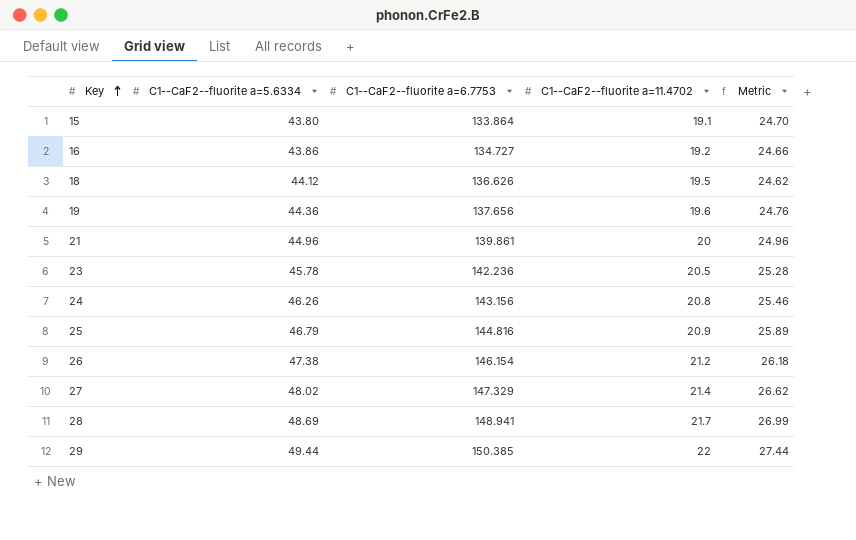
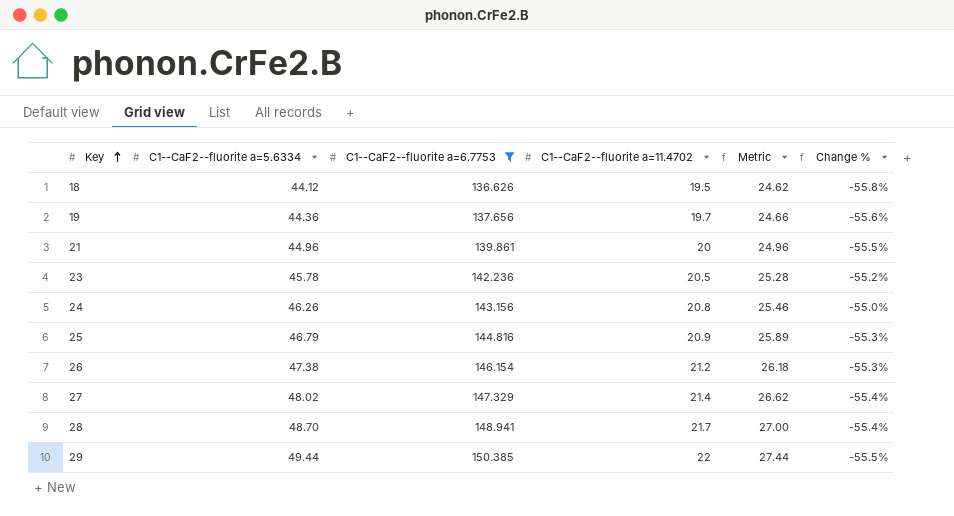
filter: none -> C1--CaF2--fluorite a=6.7753 >= 136.626
column Change % | formula: none -> ([C1--CaF2--fluorite a=11.4702] - [C1--CaF2--fluorite a=5.6334]) / [C1--CaF2--fluorite a=5.6334]
19 | C1--CaF2--fluorite a=11.4702: 19.6 -> 19.7
19 | Metric: 24.76 -> 24.66
28 | C1--CaF2--fluorite a=5.6334: 48.69 -> 48.70
28 | Metric: 26.99 -> 27.00

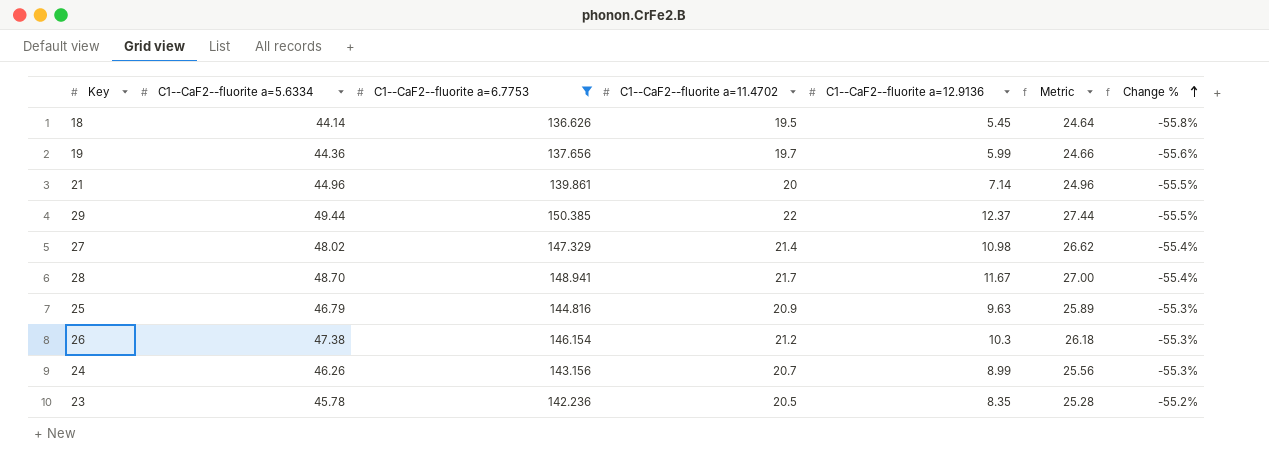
row order: Key ascending -> Change % ascending
column C1--CaF2--fluorite a=12.9136 | position: none -> 5
18 | C1--CaF2--fluorite a=5.6334: 44.12 -> 44.14
18 | Metric: 24.62 -> 24.64
24 | C1--CaF2--fluorite a=11.4702: 20.8 -> 20.7
24 | Metric: 25.46 -> 25.56
24 | Change %: -55.0% -> -55.3%

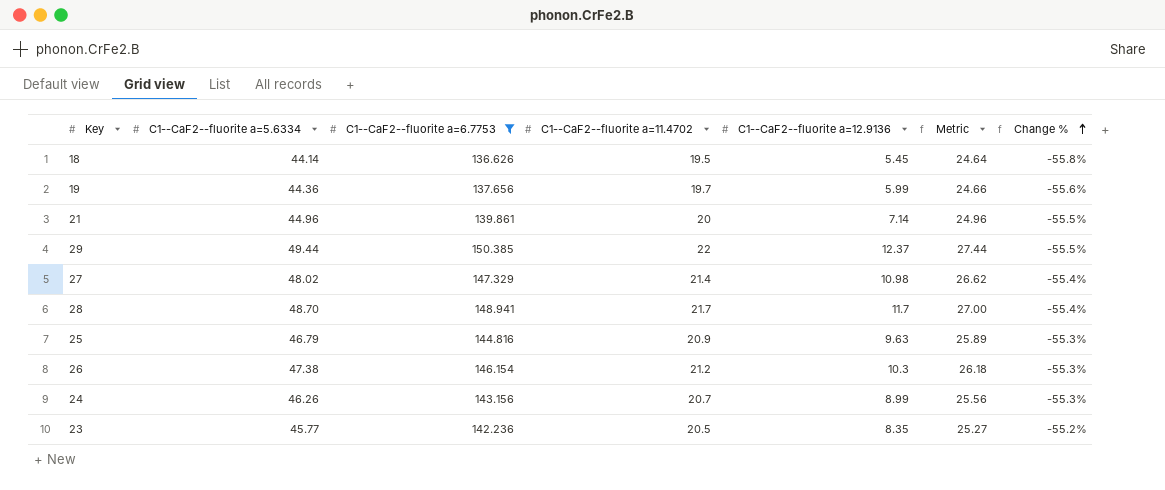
28 | C1--CaF2--fluorite a=12.9136: 11.67 -> 11.7
23 | C1--CaF2--fluorite a=5.6334: 45.78 -> 45.77
23 | Metric: 25.28 -> 25.27

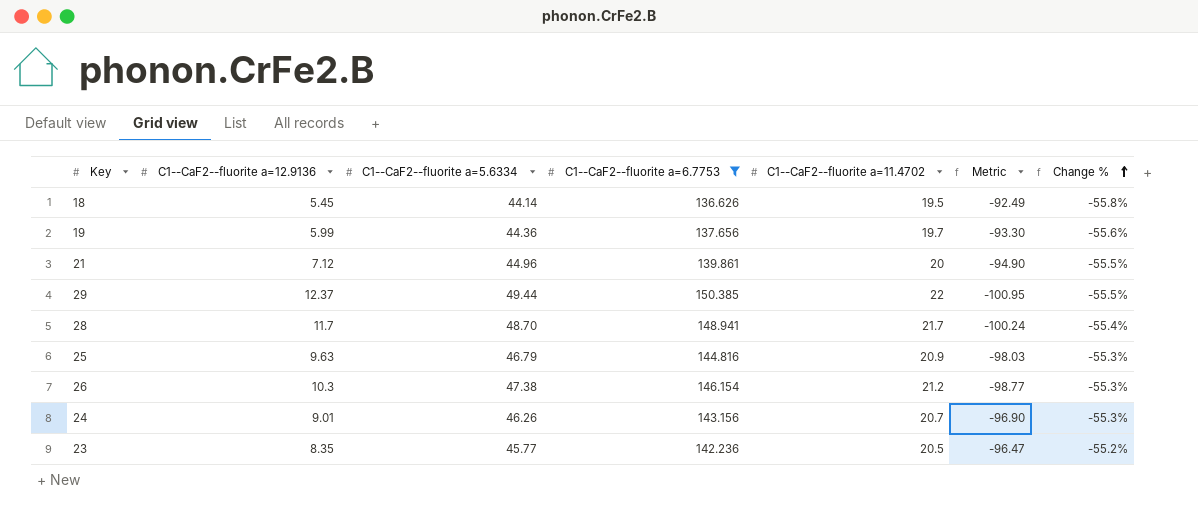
column C1--CaF2--fluorite a=12.9136 | position: 5 -> 2
column Metric | formula: [C1--CaF2--fluorite a=5.6334] - [C1--CaF2--fluorite a=11.4702] -> [C1--CaF2--fluorite a=5.6334] - [C1--CaF2--fluorite a=6.7753]
row 27: 48.02 | 147.329 | 21.4 | 10.98 | 26.62 | -55.4% -> none
21 | C1--CaF2--fluorite a=12.9136: 7.14 -> 7.12
24 | C1--CaF2--fluorite a=12.9136: 8.99 -> 9.01

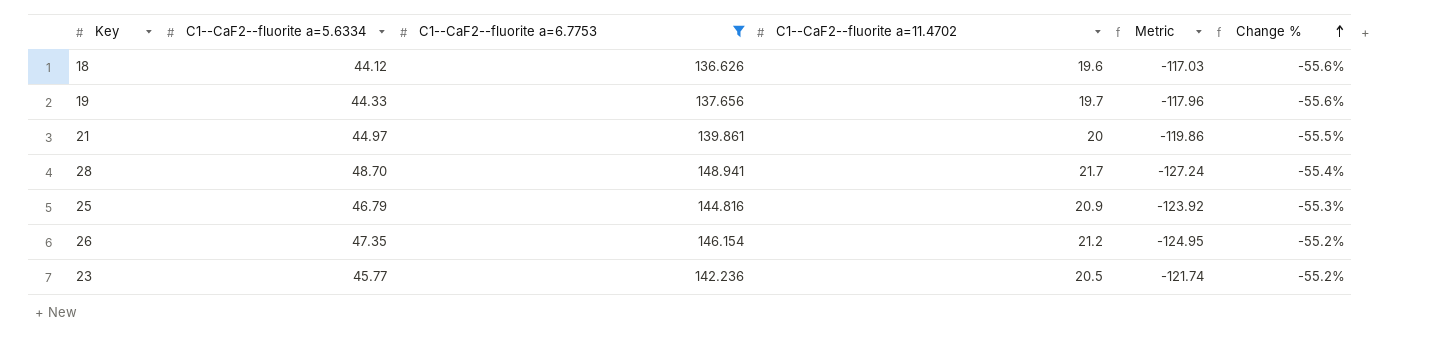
column C1--CaF2--fluorite a=12.9136 | position: 2 -> none
column Metric | formula: [C1--CaF2--fluorite a=5.6334] - [C1--CaF2--fluorite a=6.7753] -> [C1--CaF2--fluorite a=11.4702] - [C1--CaF2--fluorite a=6.7753]
row 29: 12.37 | 49.44 | 150.385 | 22 | -100.95 | -55.5% -> none
row 24: 9.01 | 46.26 | 143.156 | 20.7 | -96.90 | -55.3% -> none
18 | C1--CaF2--fluorite a=5.6334: 44.14 -> 44.12
18 | C1--CaF2--fluorite a=11.4702: 19.5 -> 19.6
18 | Change %: -55.8% -> -55.6%
19 | C1--CaF2--fluorite a=5.6334: 44.36 -> 44.33
21 | C1--CaF2--fluorite a=5.6334: 44.96 -> 44.97
26 | C1--CaF2--fluorite a=5.6334: 47.38 -> 47.35
26 | Change %: -55.3% -> -55.2%

